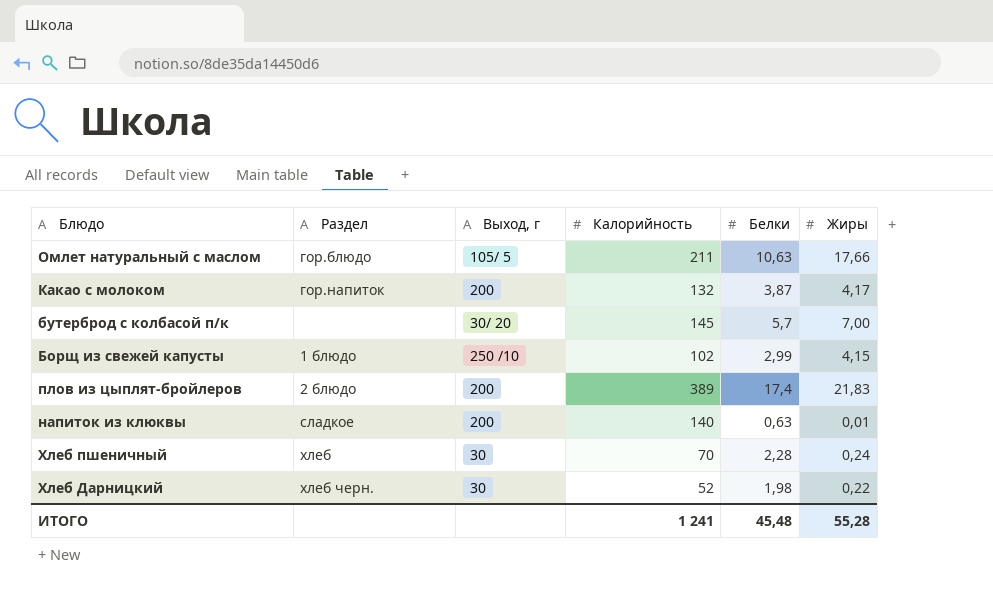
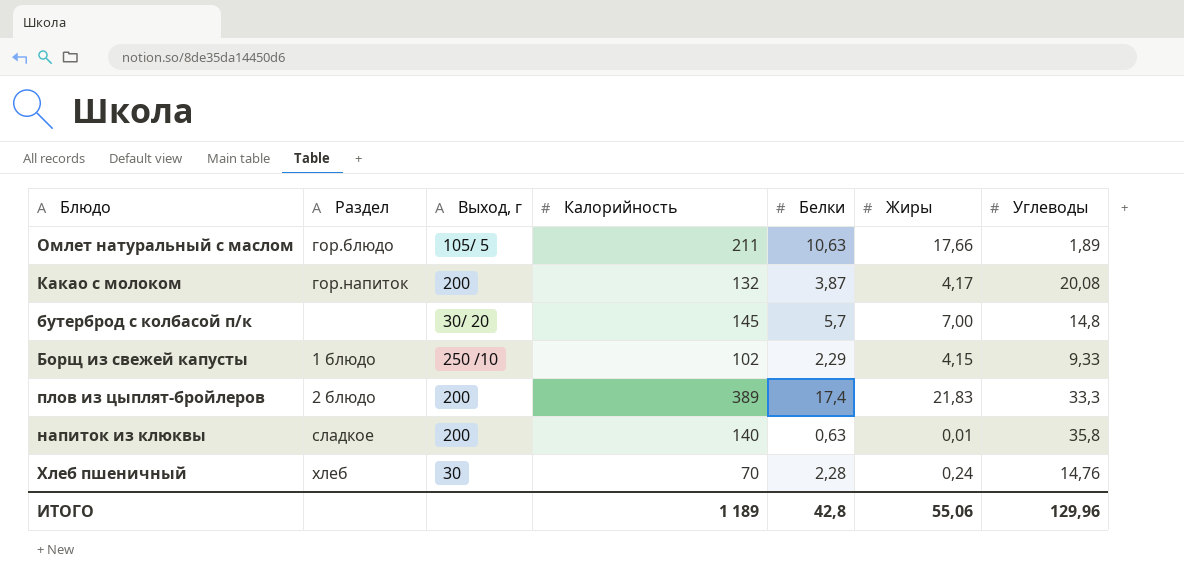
column Углеводы | position: none -> 7
row Хлеб Дарницкий: хлеб черн. | 30 | 52 | 1,98 | 0,22 -> none
Борщ из свежей капусты | Белки: 2,99 -> 2,29
ИТОГО | Калорийность: 1 241 -> 1 189
ИТОГО | Белки: 45,48 -> 42,8
ИТОГО | Жиры: 55,28 -> 55,06

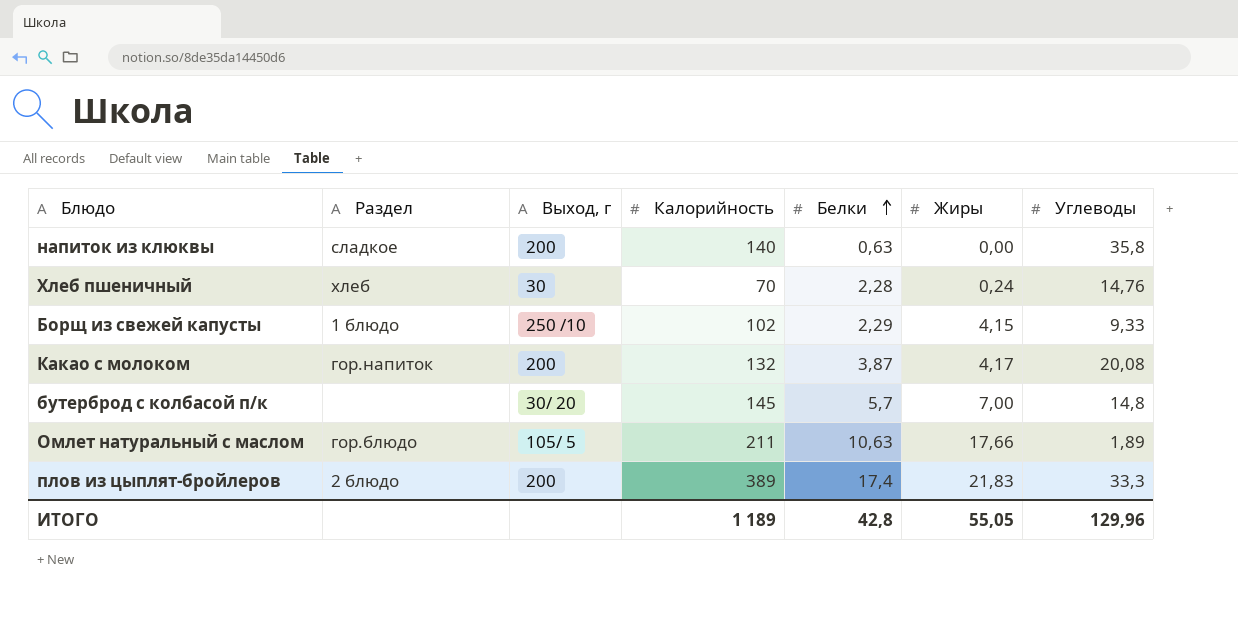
row order: none -> Белки ascending
напиток из клюквы | Жиры: 0,01 -> 0,00
ИТОГО | Жиры: 55,06 -> 55,05

